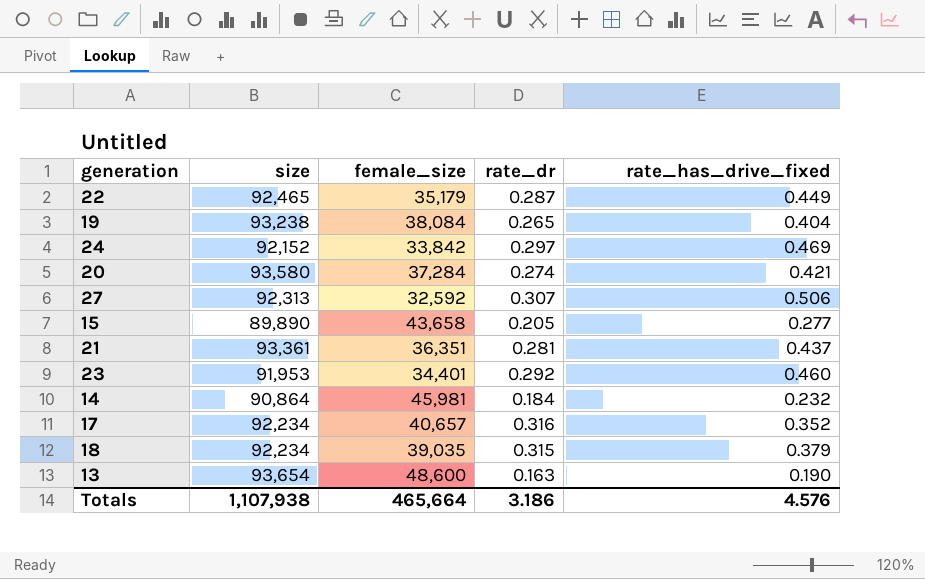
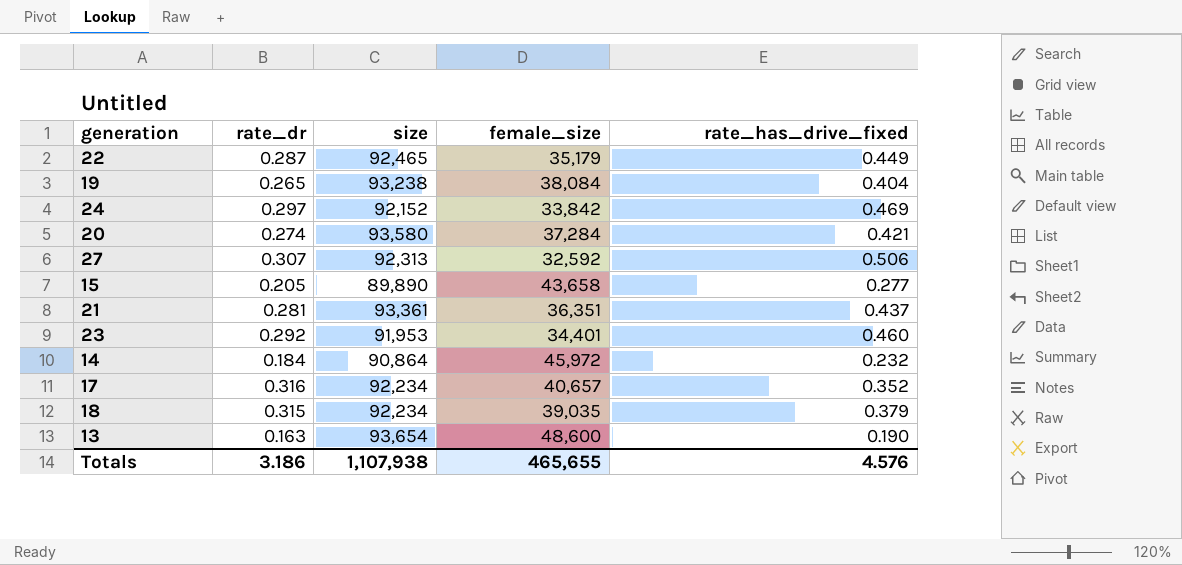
column rate_dr | position: 4 -> 2
14 | female_size: 45,981 -> 45,972
Totals | female_size: 465,664 -> 465,655

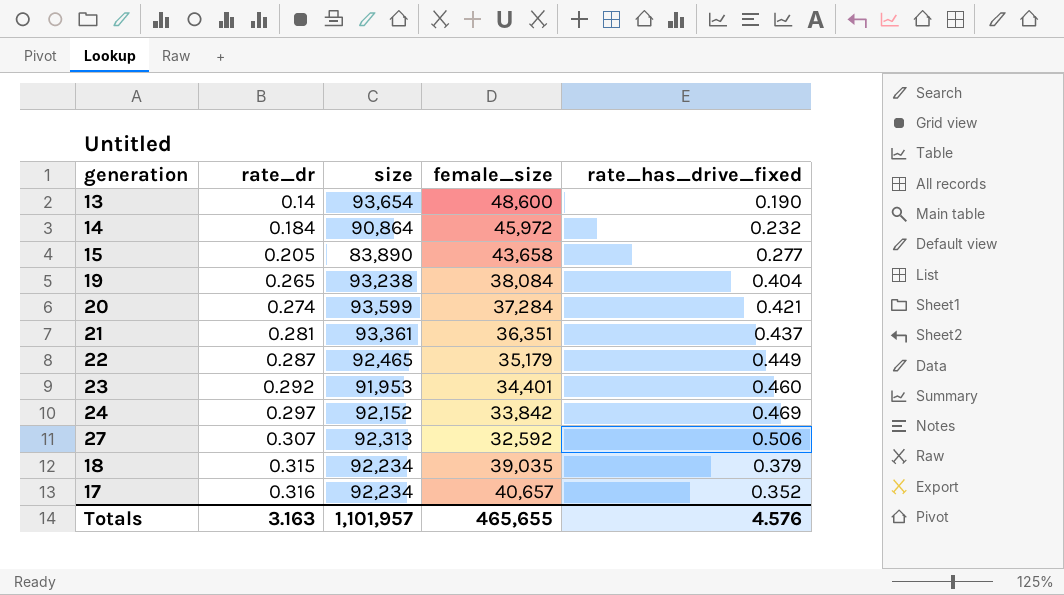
row order: none -> rate_dr ascending
13 | rate_dr: 0.163 -> 0.14
15 | size: 89,890 -> 83,890
20 | size: 93,580 -> 93,599
Totals | rate_dr: 3.186 -> 3.163
Totals | size: 1,107,938 -> 1,101,957

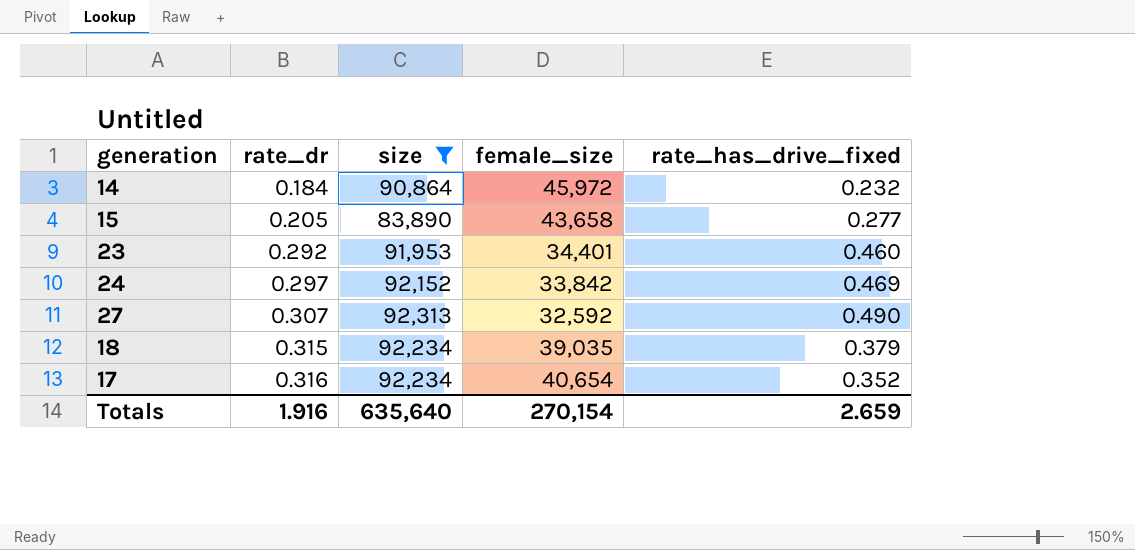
filter: none -> size <= 92,313
27 | rate_has_drive_fixed: 0.506 -> 0.490
17 | female_size: 40,657 -> 40,654
Totals | rate_dr: 3.163 -> 1.916
Totals | size: 1,101,957 -> 635,640
Totals | female_size: 465,655 -> 270,154
Totals | rate_has_drive_fixed: 4.576 -> 2.659

